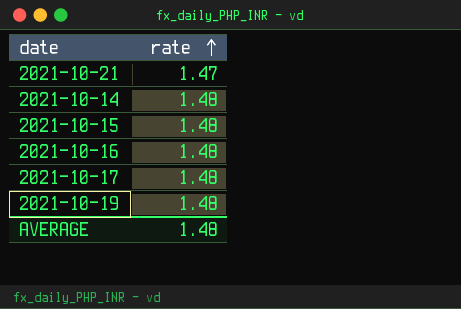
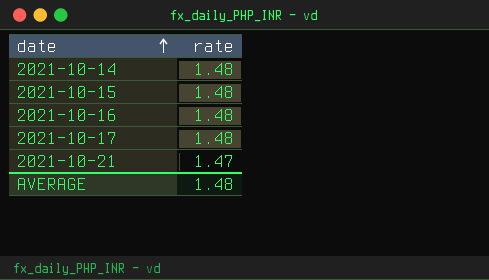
row order: rate ascending -> date ascending
row 2021-10-19: 1.48 -> none

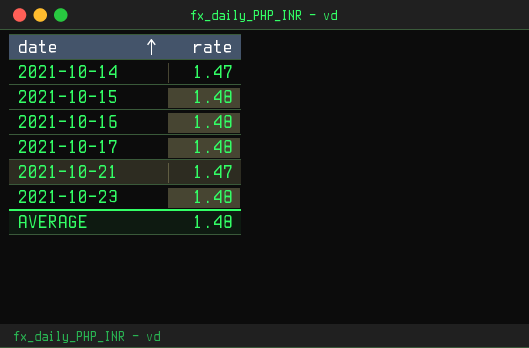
2021-10-14 | rate: 1.48 -> 1.47
row 2021-10-23: none -> 1.48

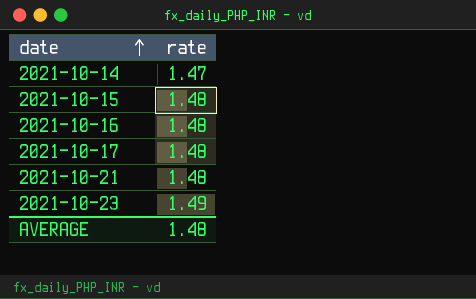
2021-10-21 | rate: 1.47 -> 1.48
2021-10-23 | rate: 1.48 -> 1.49

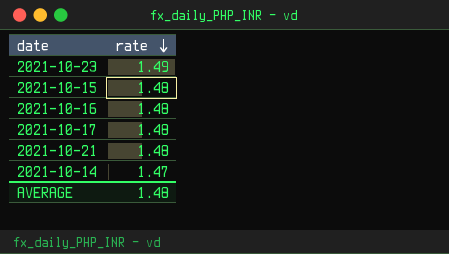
row order: date ascending -> rate descending

